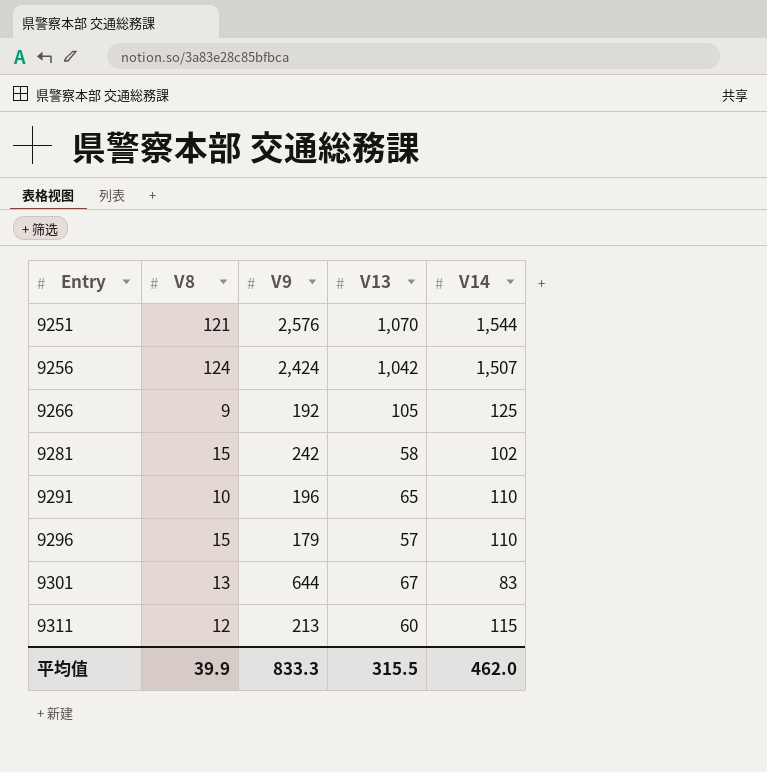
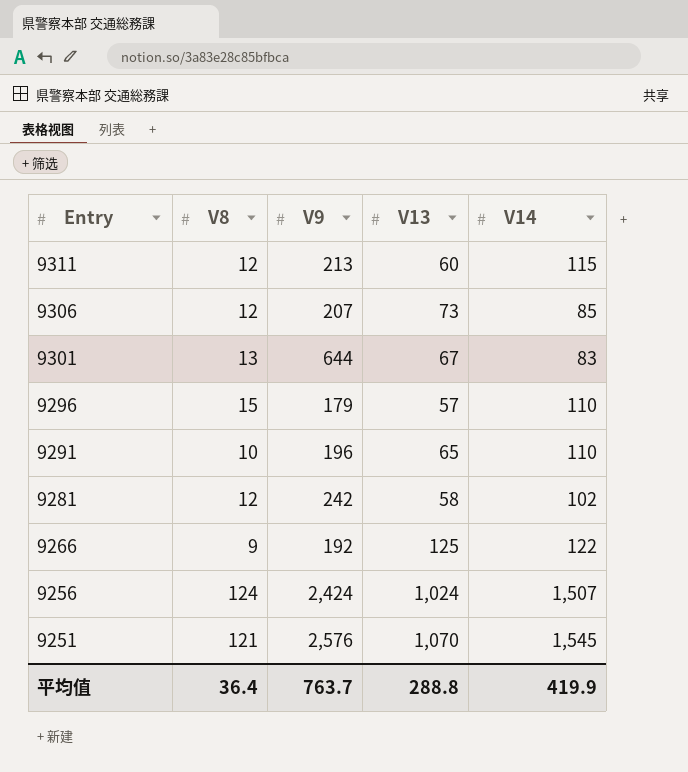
row order: Entry ascending -> Entry descending
row 9306: none -> 12 | 207 | 73 | 85
9281 | V8: 15 -> 12
9266 | V13: 105 -> 125
9266 | V14: 125 -> 122
9256 | V13: 1,042 -> 1,024
9251 | V14: 1,544 -> 1,545
平均值 | V8: 39.9 -> 36.4
平均值 | V9: 833.3 -> 763.7
平均值 | V13: 315.5 -> 288.8
平均值 | V14: 462.0 -> 419.9

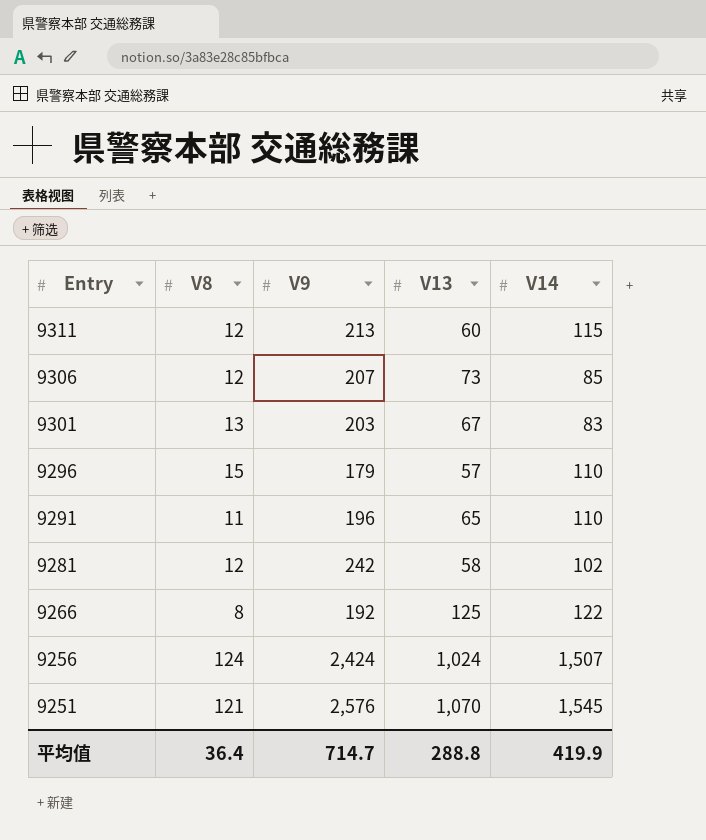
9301 | V9: 644 -> 203
9291 | V8: 10 -> 11
9266 | V8: 9 -> 8
平均值 | V9: 763.7 -> 714.7

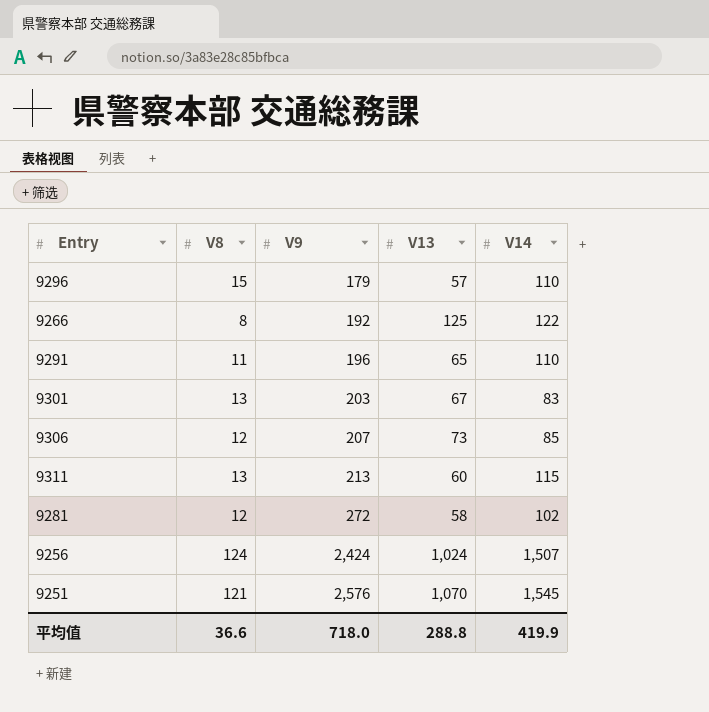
row order: Entry descending -> V9 ascending
9311 | V8: 12 -> 13
9281 | V9: 242 -> 272
平均值 | V8: 36.4 -> 36.6
平均值 | V9: 714.7 -> 718.0

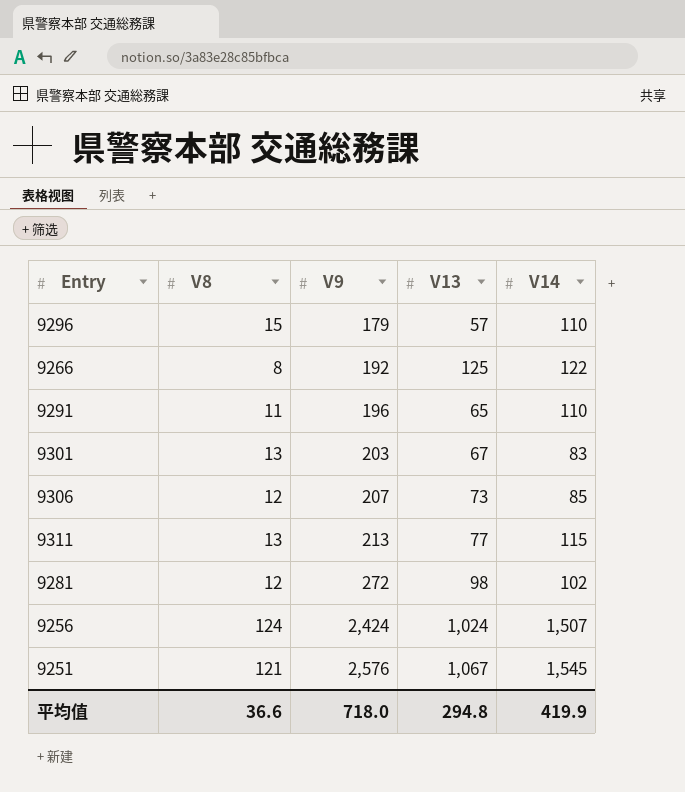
9311 | V13: 60 -> 77
9281 | V13: 58 -> 98
9251 | V13: 1,070 -> 1,067
平均值 | V13: 288.8 -> 294.8

